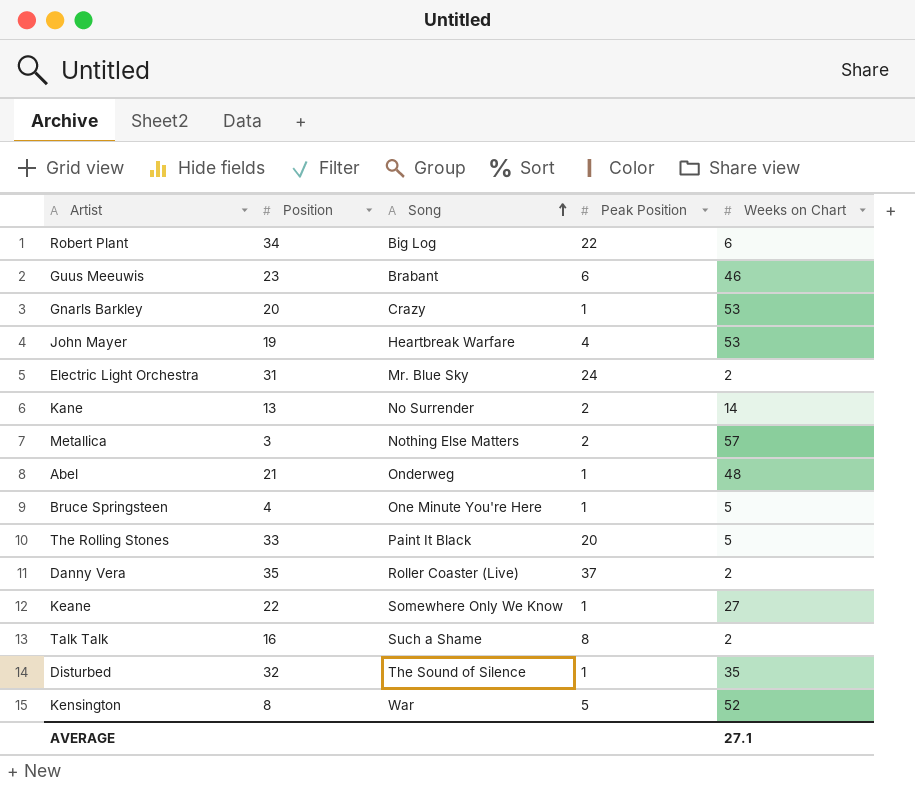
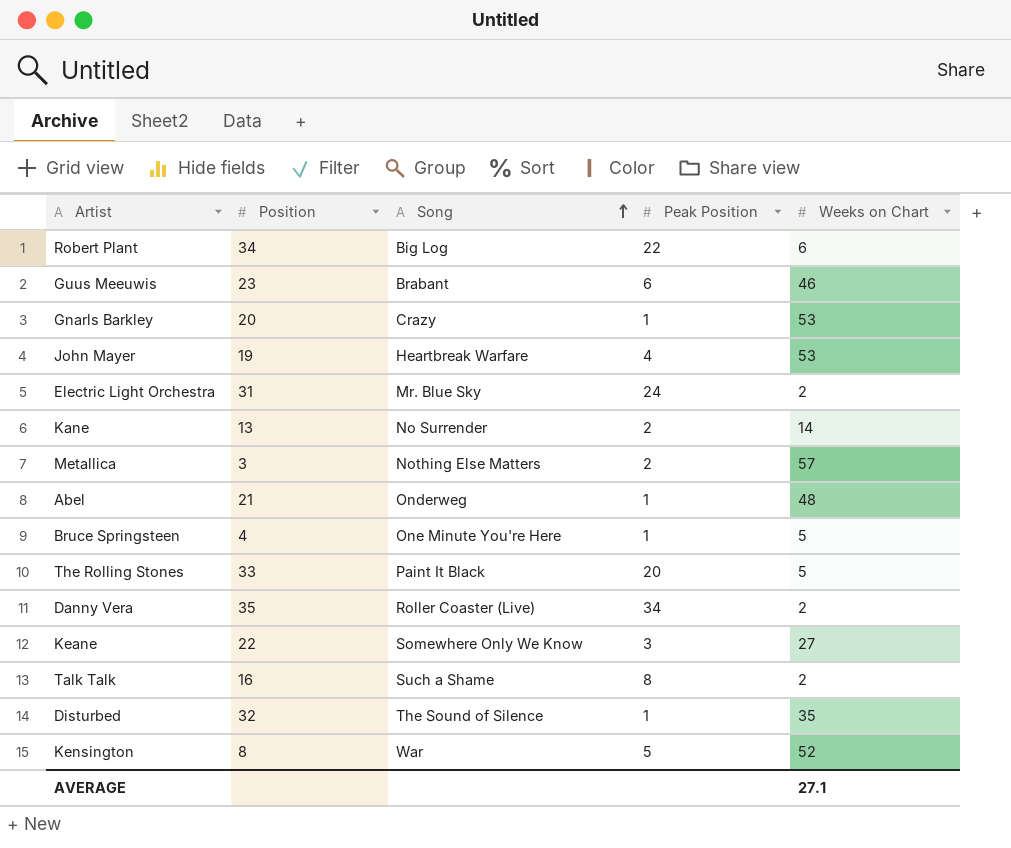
Danny Vera | Peak Position: 37 -> 34
Keane | Peak Position: 1 -> 3

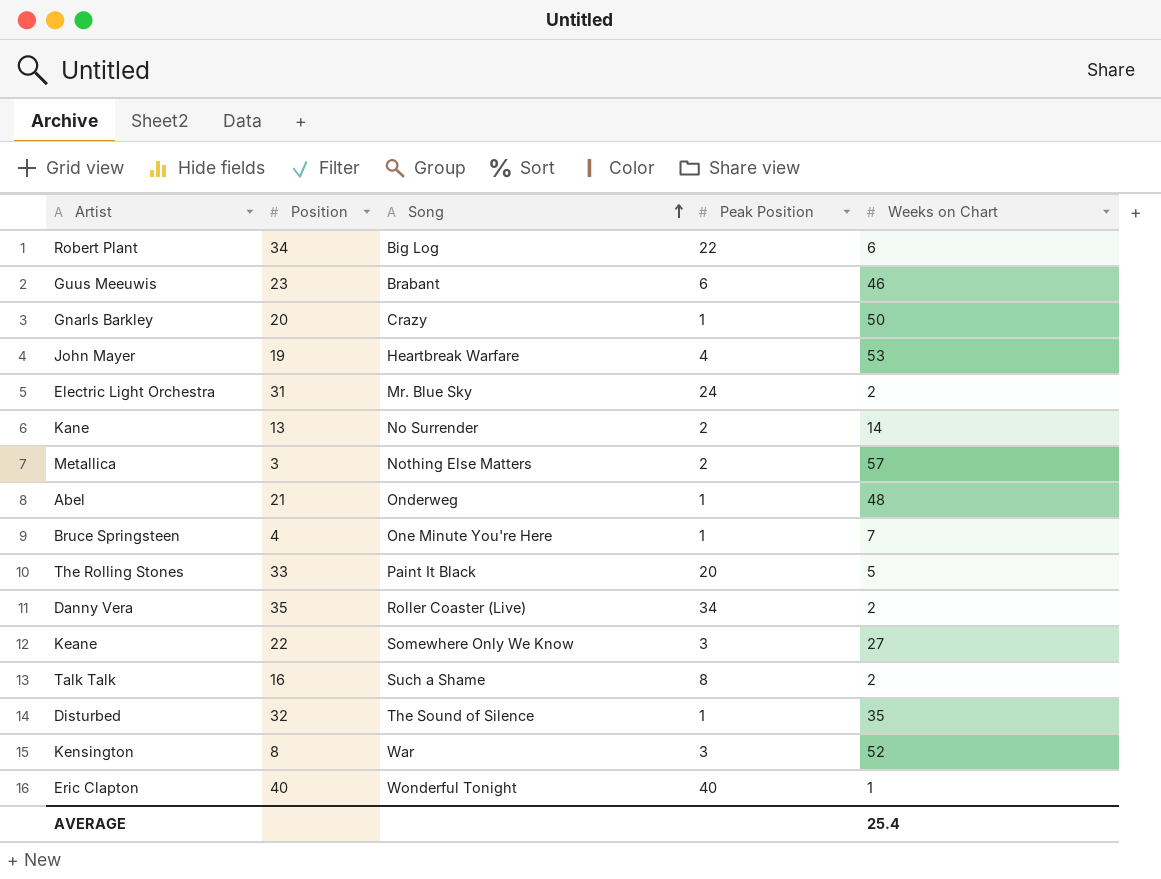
Gnarls Barkley | Weeks on Chart: 53 -> 50
Bruce Springsteen | Weeks on Chart: 5 -> 7
Kensington | Peak Position: 5 -> 3
row Eric Clapton: none -> 40 | Wonderful Tonight | 40 | 1
AVERAGE | Weeks on Chart: 27.1 -> 25.4

